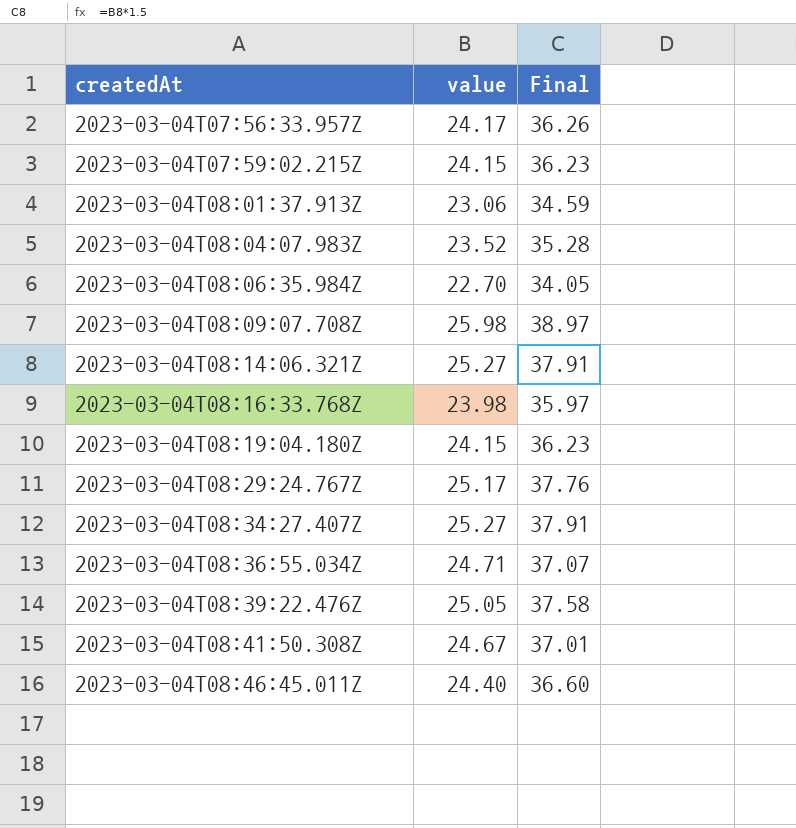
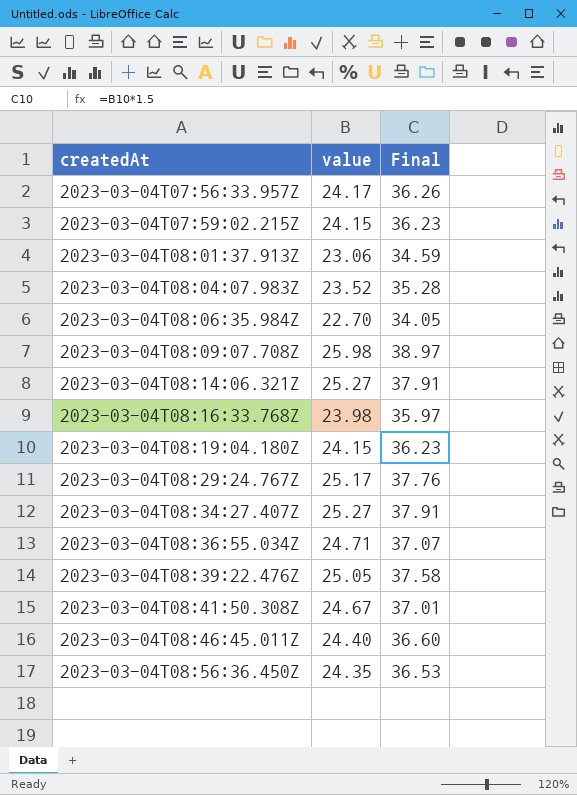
row 2023-03-04T08:56:36.450Z: none -> 24.35 | 36.53

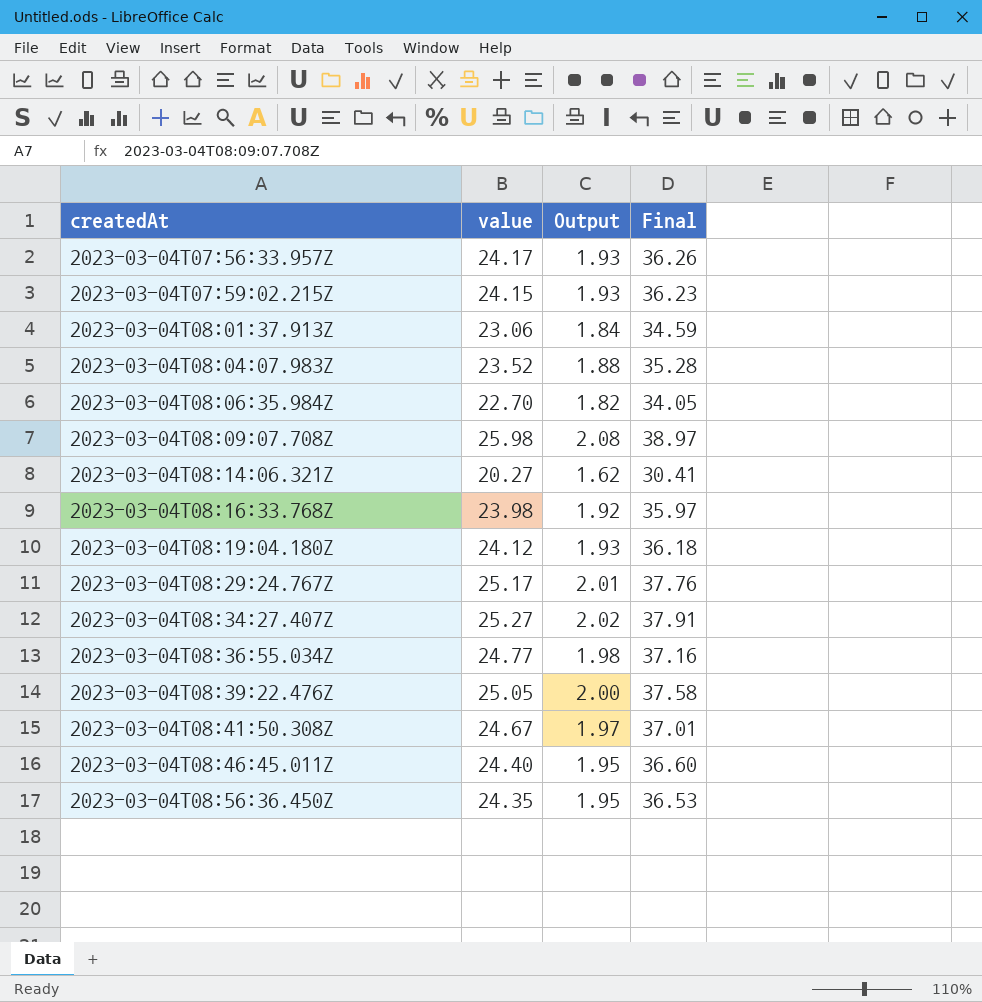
column Output | formula: none -> [value] * 0.08
2023-03-04T08:14:06.321Z | value: 25.27 -> 20.27
2023-03-04T08:14:06.321Z | Final: 37.91 -> 30.41
2023-03-04T08:19:04.180Z | value: 24.15 -> 24.12
2023-03-04T08:19:04.180Z | Final: 36.23 -> 36.18
2023-03-04T08:36:55.034Z | value: 24.71 -> 24.77
2023-03-04T08:36:55.034Z | Final: 37.07 -> 37.16

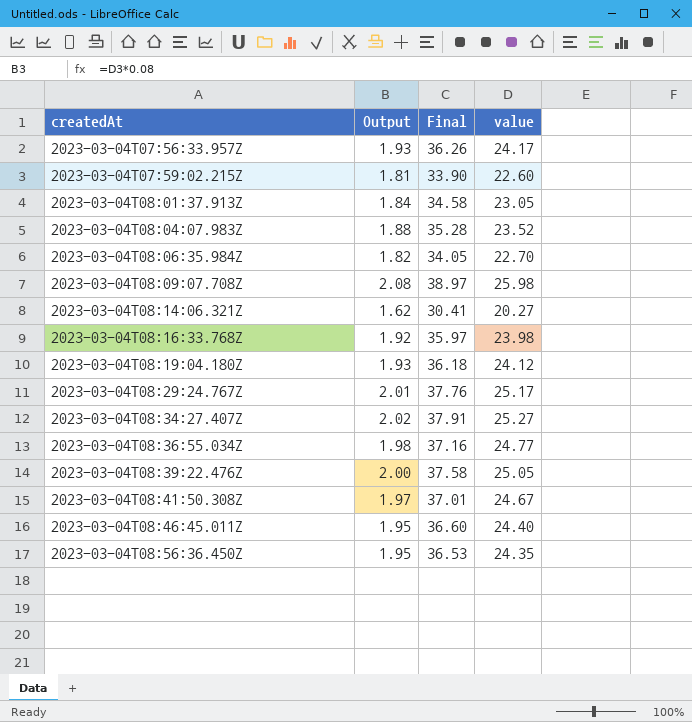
column value | position: 2 -> 4
2023-03-04T07:59:02.215Z | Output: 1.93 -> 1.81
2023-03-04T07:59:02.215Z | Final: 36.23 -> 33.90
2023-03-04T07:59:02.215Z | value: 24.15 -> 22.60
2023-03-04T08:01:37.913Z | Final: 34.59 -> 34.58
2023-03-04T08:01:37.913Z | value: 23.06 -> 23.05

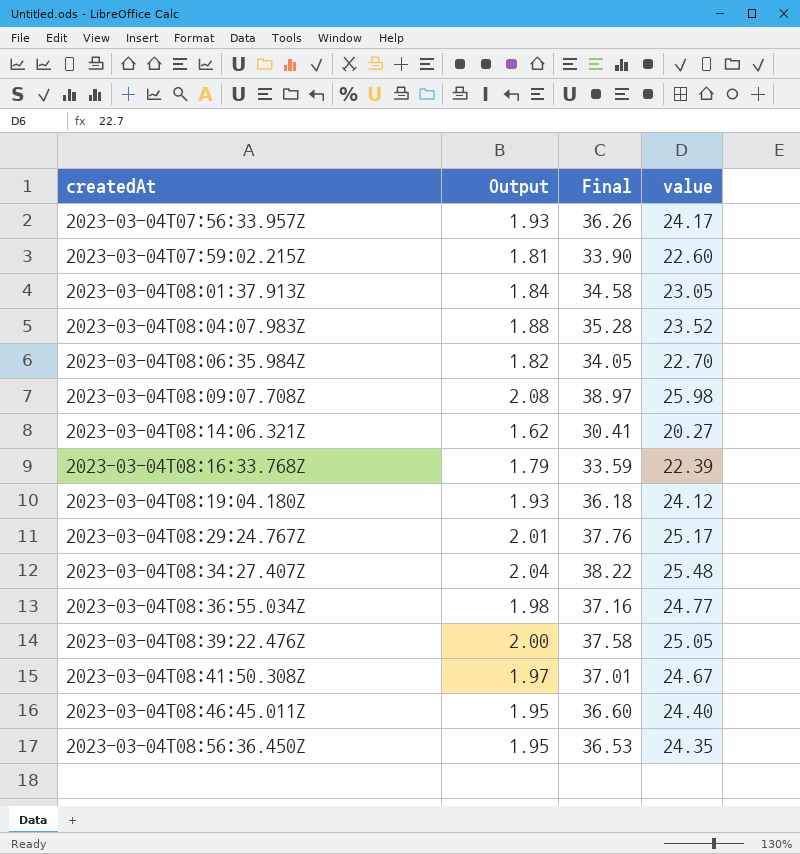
2023-03-04T08:16:33.768Z | Output: 1.92 -> 1.79
2023-03-04T08:16:33.768Z | Final: 35.97 -> 33.59
2023-03-04T08:16:33.768Z | value: 23.98 -> 22.39
2023-03-04T08:34:27.407Z | Output: 2.02 -> 2.04
2023-03-04T08:34:27.407Z | Final: 37.91 -> 38.22
2023-03-04T08:34:27.407Z | value: 25.27 -> 25.48

